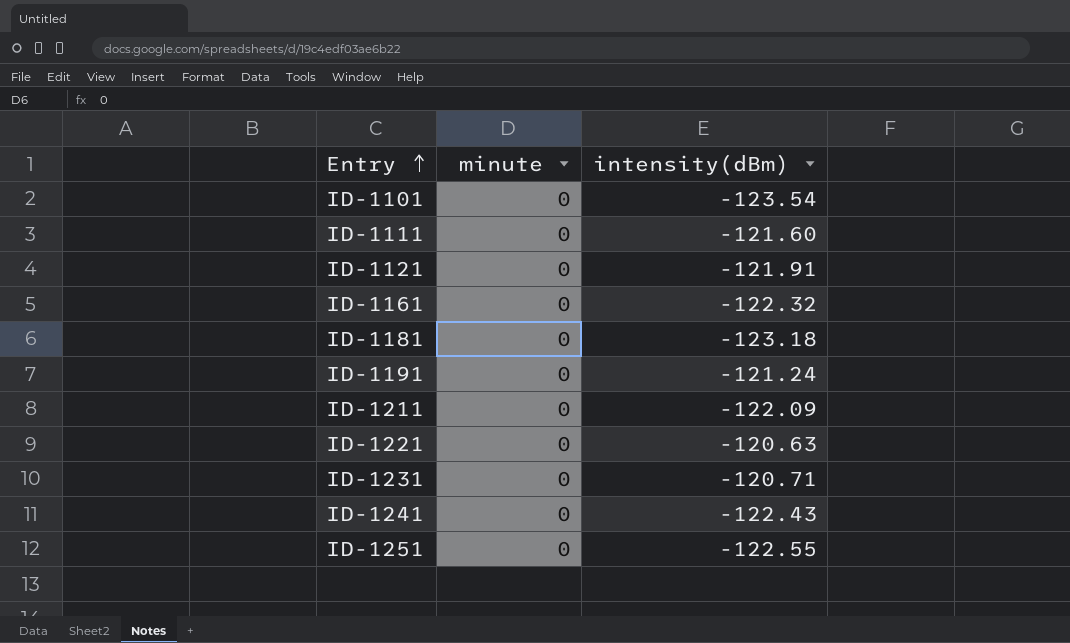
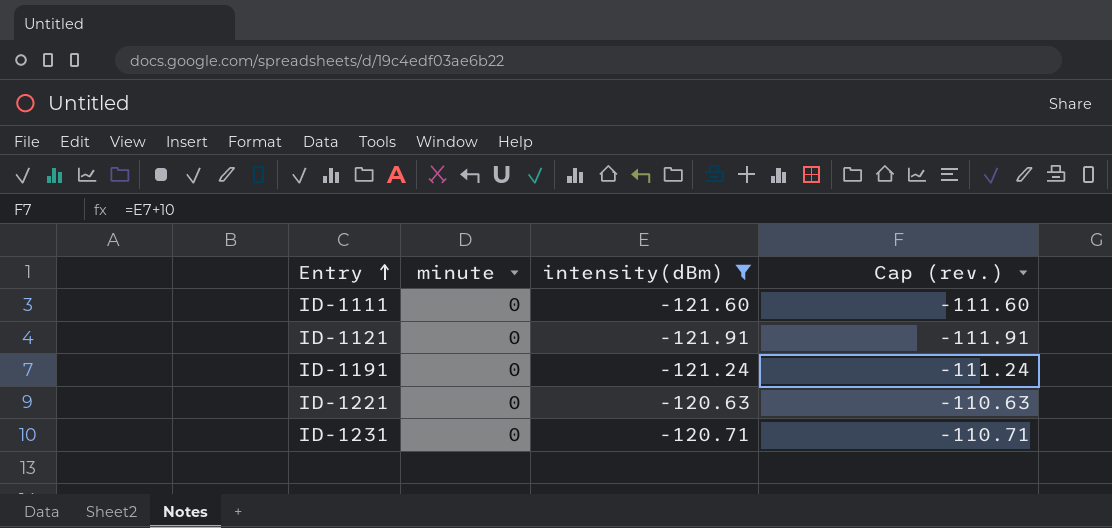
filter: none -> intensity(dBm) >= -121.91
column Cap (rev.) | formula: none -> [intensity(dBm)] + 10

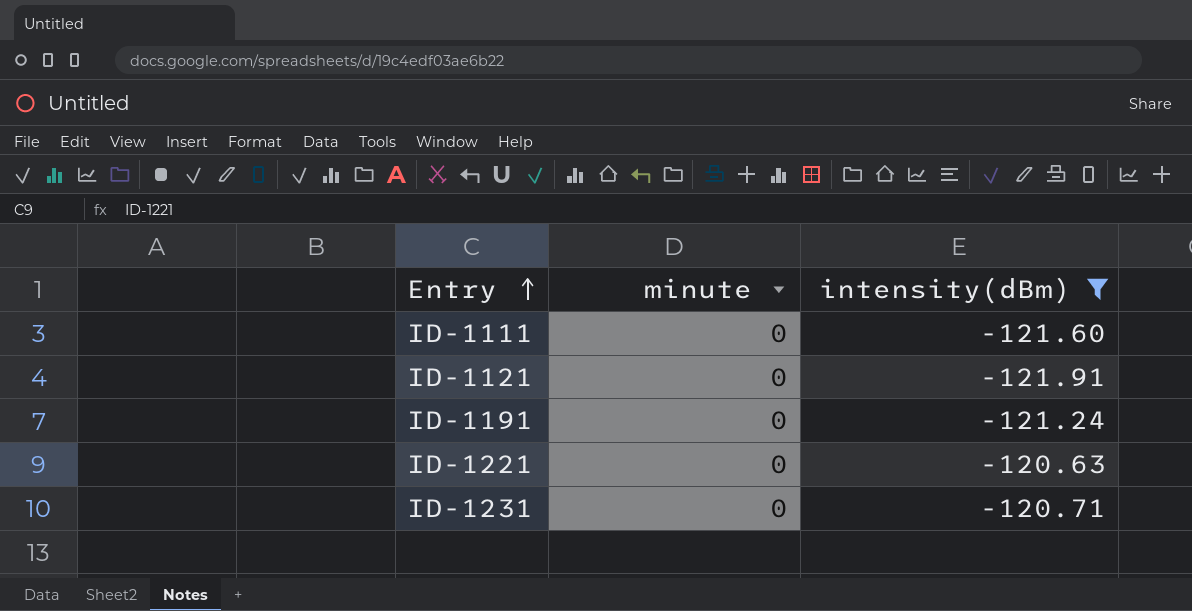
column Cap (rev.) | formula: [intensity(dBm)] + 10 -> none

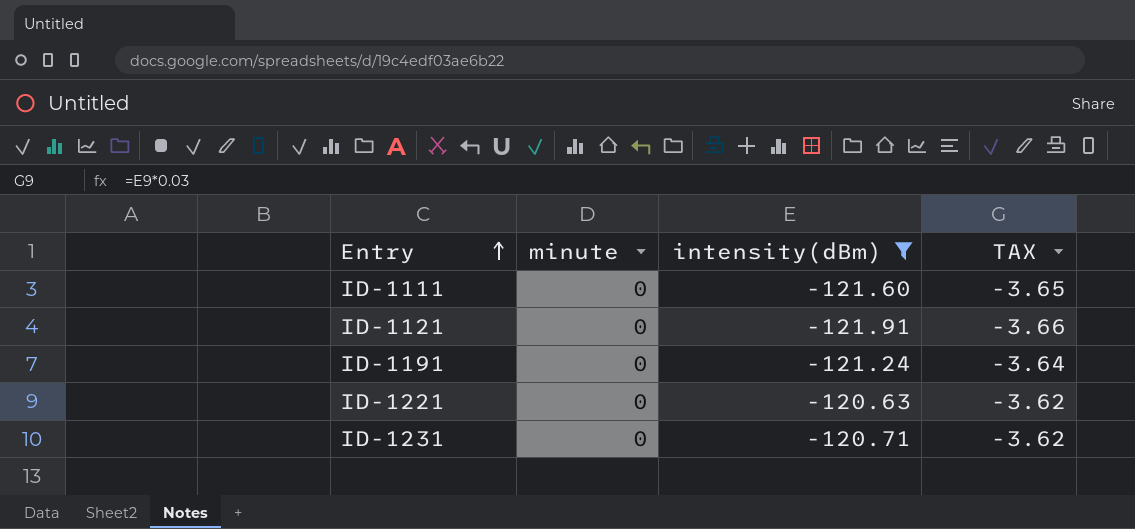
column TAX | formula: none -> [intensity(dBm)] * 0.03

